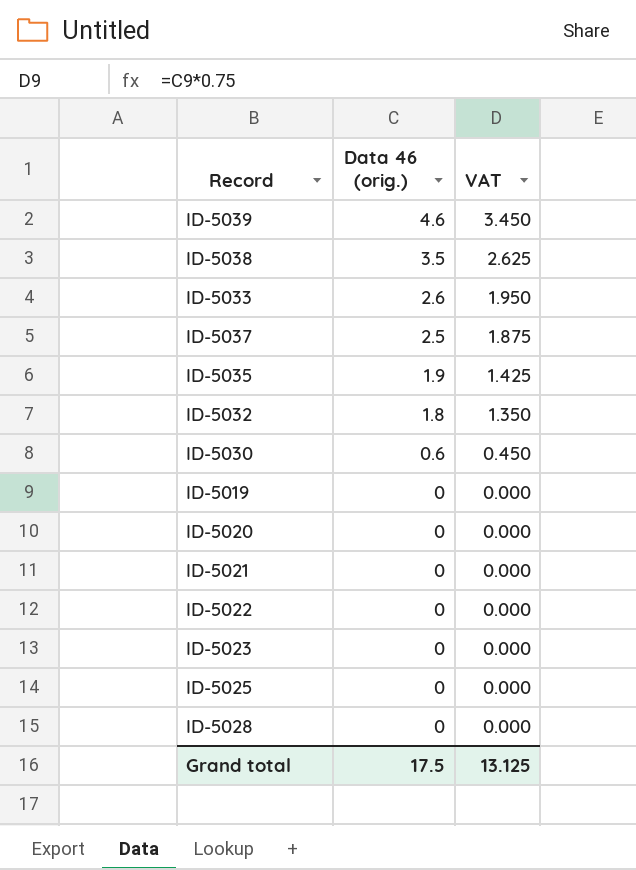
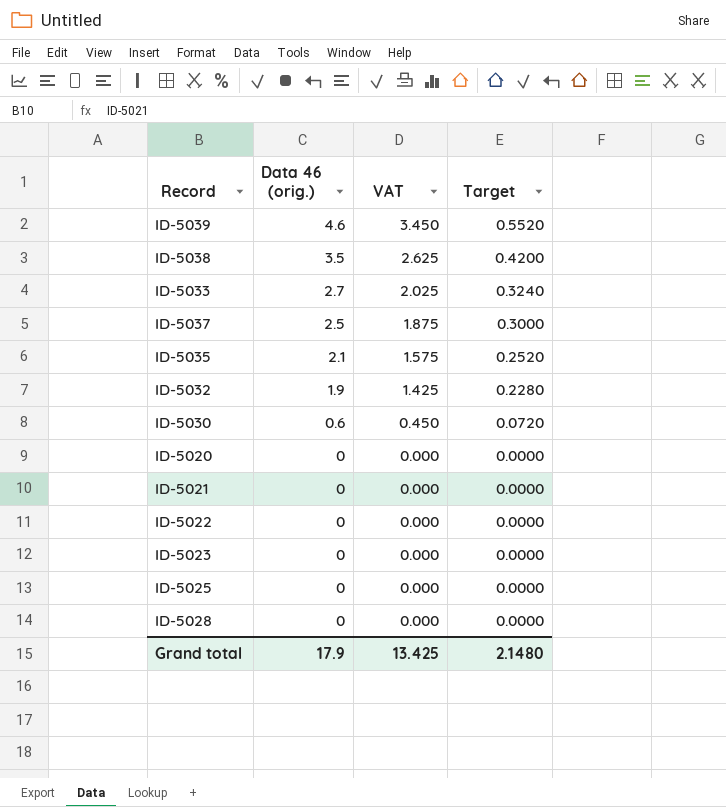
column Target | formula: none -> [Data 46 (orig.)] * 0.12
row ID-5019: 0 | 0.000 -> none
ID-5033 | Data 46 (orig.): 2.6 -> 2.7
ID-5033 | VAT: 1.950 -> 2.025
ID-5035 | Data 46 (orig.): 1.9 -> 2.1
ID-5035 | VAT: 1.425 -> 1.575
ID-5032 | Data 46 (orig.): 1.8 -> 1.9
ID-5032 | VAT: 1.350 -> 1.425
Grand total | Data 46 (orig.): 17.5 -> 17.9
Grand total | VAT: 13.125 -> 13.425

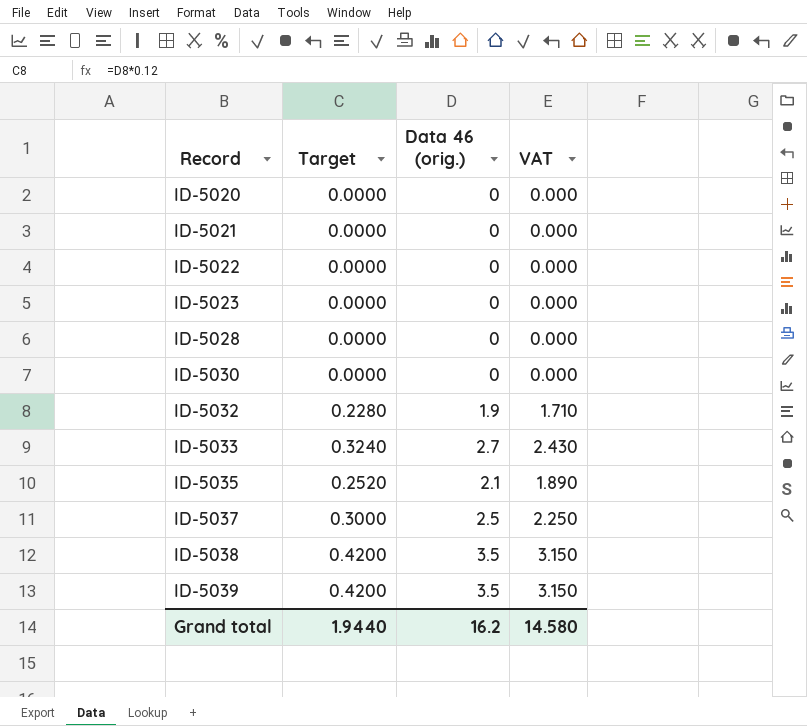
row order: Data 46 (orig.) descending -> Record ascending
column Target | position: 4 -> 2
column VAT | formula: [Data 46 (orig.)] * 0.75 -> [Data 46 (orig.)] * 0.9
row ID-5025: 0 | 0.000 | 0.0000 -> none
ID-5030 | Target: 0.0720 -> 0.0000
ID-5030 | Data 46 (orig.): 0.6 -> 0
ID-5039 | Target: 0.5520 -> 0.4200
ID-5039 | Data 46 (orig.): 4.6 -> 3.5
Grand total | Target: 2.1480 -> 1.9440
Grand total | Data 46 (orig.): 17.9 -> 16.2
Grand total | VAT: 13.425 -> 14.580

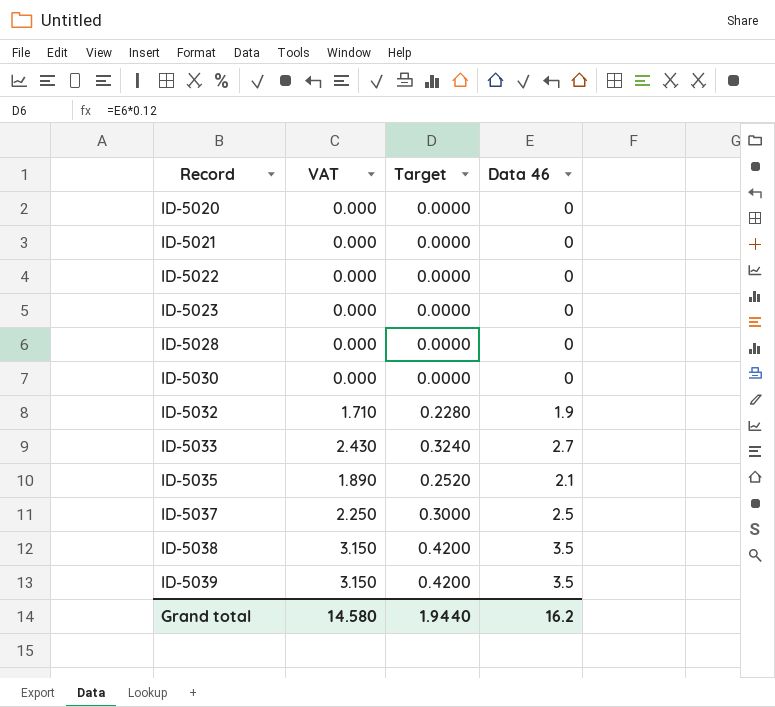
column VAT | position: 4 -> 2
column name: Data 46 (orig.) -> Data 46

